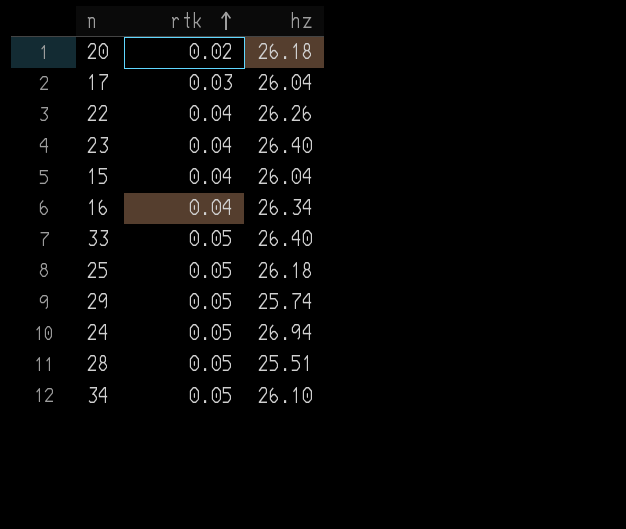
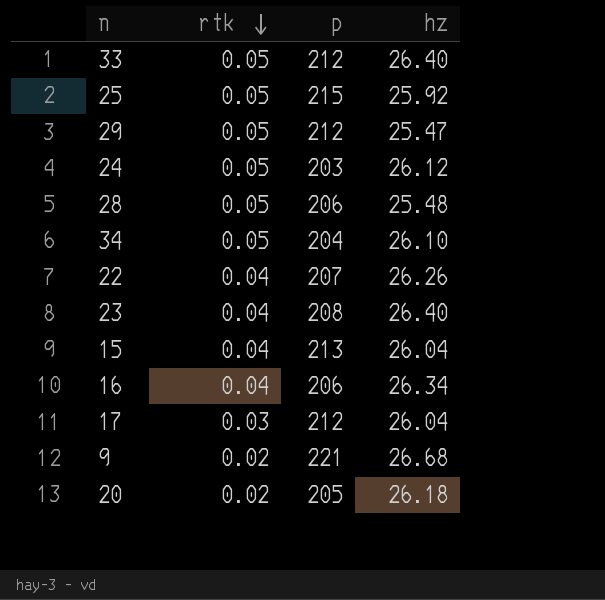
row order: rtk ascending -> rtk descending
column p | position: none -> 3
25 | hz: 26.18 -> 25.92
29 | hz: 25.74 -> 25.47
24 | hz: 26.94 -> 26.12
28 | hz: 25.51 -> 25.48
row 9: none -> 0.02 | 221 | 26.68

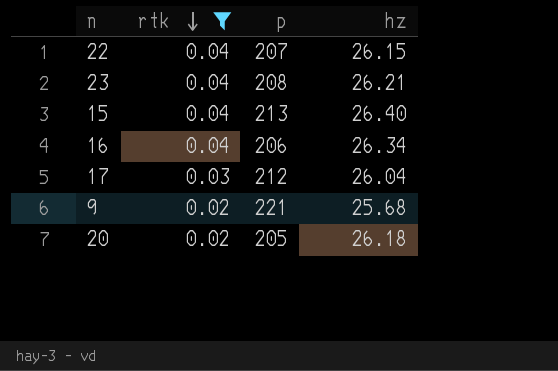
filter: none -> rtk != 0.05
22 | hz: 26.26 -> 26.15
23 | hz: 26.40 -> 26.21
15 | hz: 26.04 -> 26.40
9 | hz: 26.68 -> 25.68

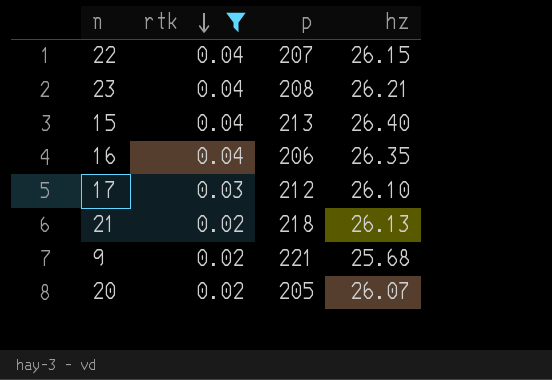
16 | hz: 26.34 -> 26.35
17 | hz: 26.04 -> 26.10
row 21: none -> 0.02 | 218 | 26.13
20 | hz: 26.18 -> 26.07

